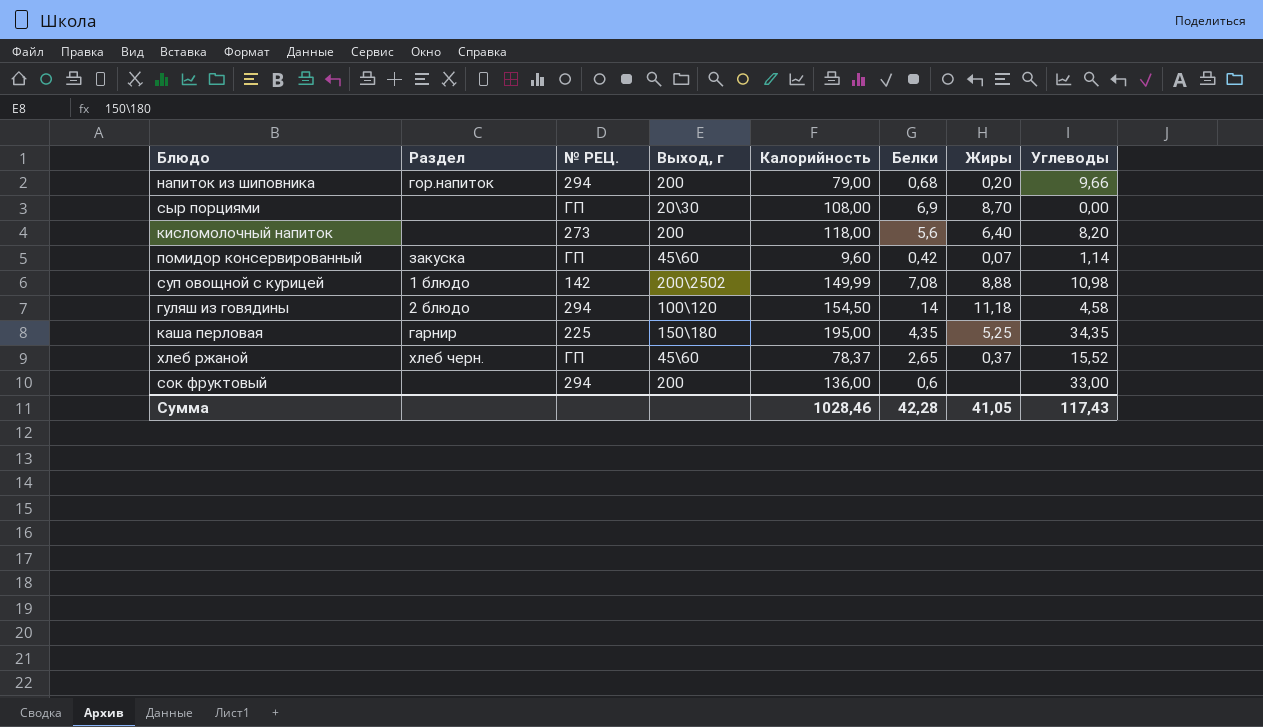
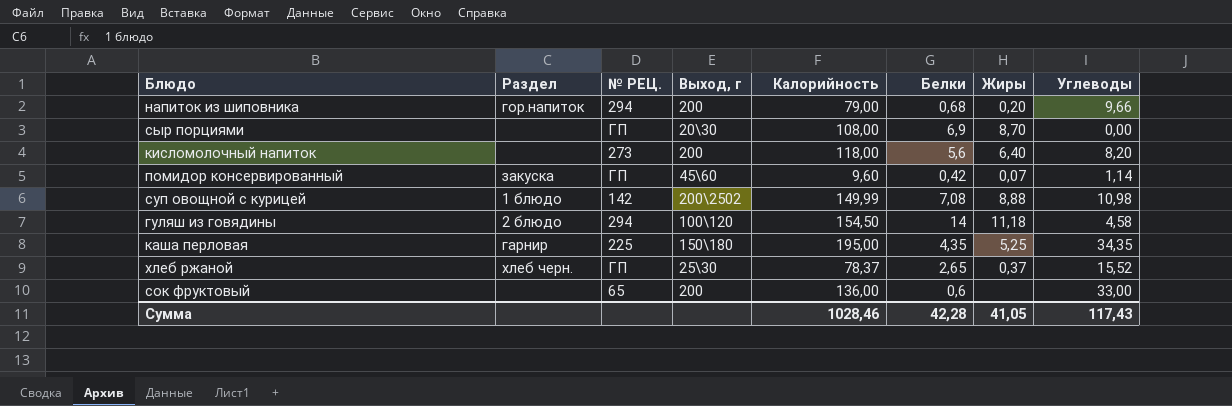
хлеб ржаной | Выход, г: 45\60 -> 25\30
сок фруктовый | № РЕЦ.: 294 -> 65

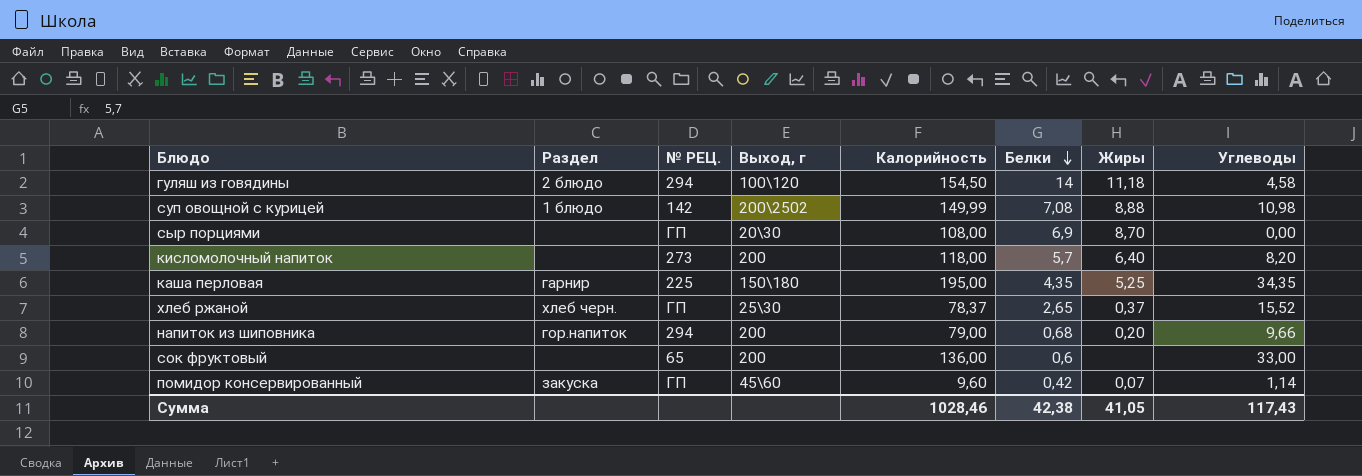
row order: none -> Белки descending
кисломолочный напиток | Белки: 5,6 -> 5,7
Сумма | Белки: 42,28 -> 42,38

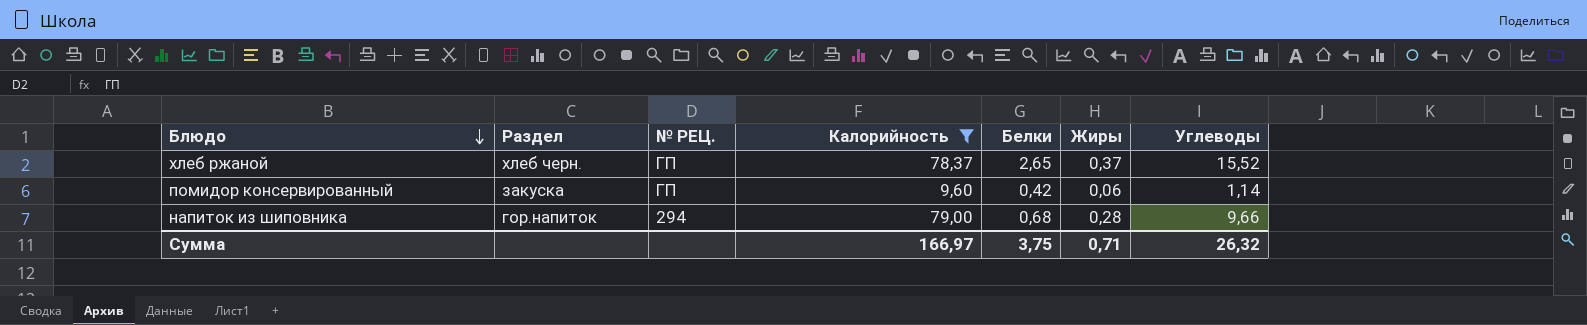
filter: none -> Калорийность <= 79,00
row order: Белки descending -> Блюдо descending
column Выход, г | position: 4 -> none
помидор консервированный | Жиры: 0,07 -> 0,06
напиток из шиповника | Жиры: 0,20 -> 0,28
Сумма | Калорийность: 1028,46 -> 166,97
Сумма | Белки: 42,38 -> 3,75
Сумма | Жиры: 41,05 -> 0,71
Сумма | Углеводы: 117,43 -> 26,32

